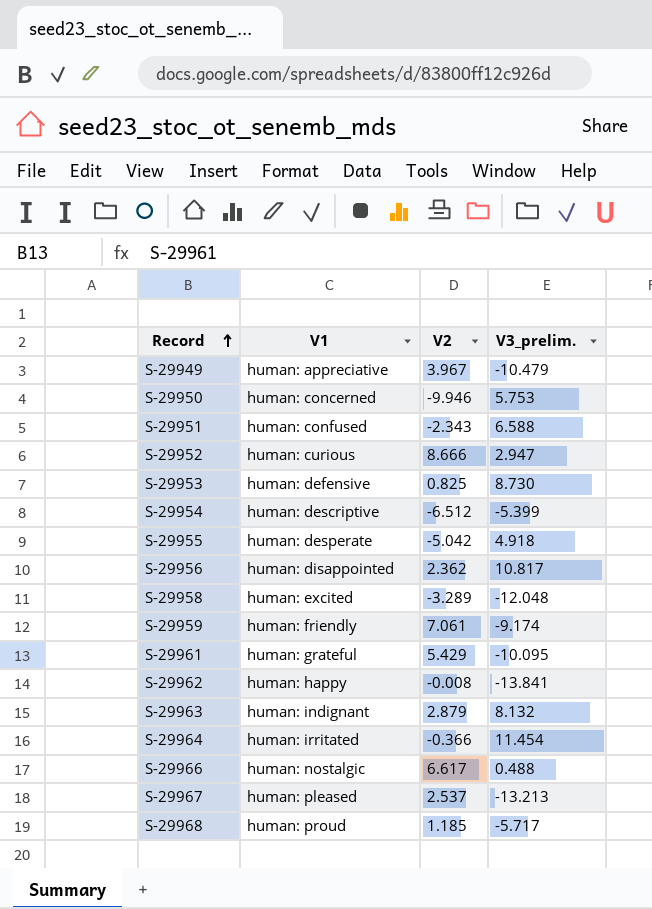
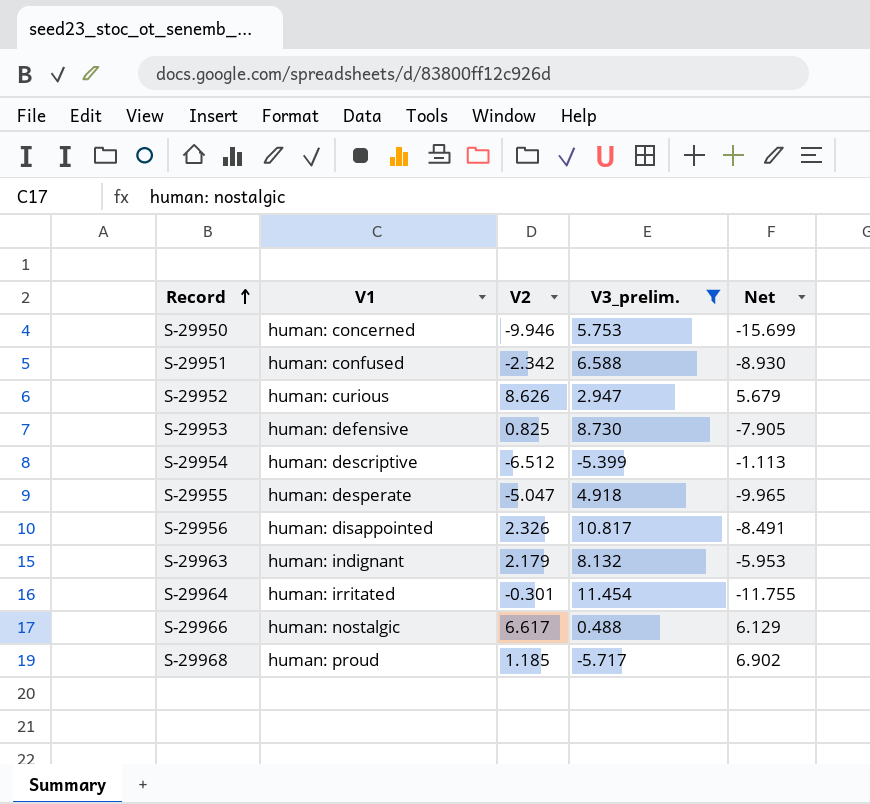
filter: none -> V3_prelim. >= -5.717
column Net | formula: none -> [V2] - [V3_prelim.]
S-29951 | V2: -2.343 -> -2.342
S-29952 | V2: 8.666 -> 8.626
S-29955 | V2: -5.042 -> -5.047
S-29956 | V2: 2.362 -> 2.326
S-29963 | V2: 2.879 -> 2.179
S-29964 | V2: -0.366 -> -0.301

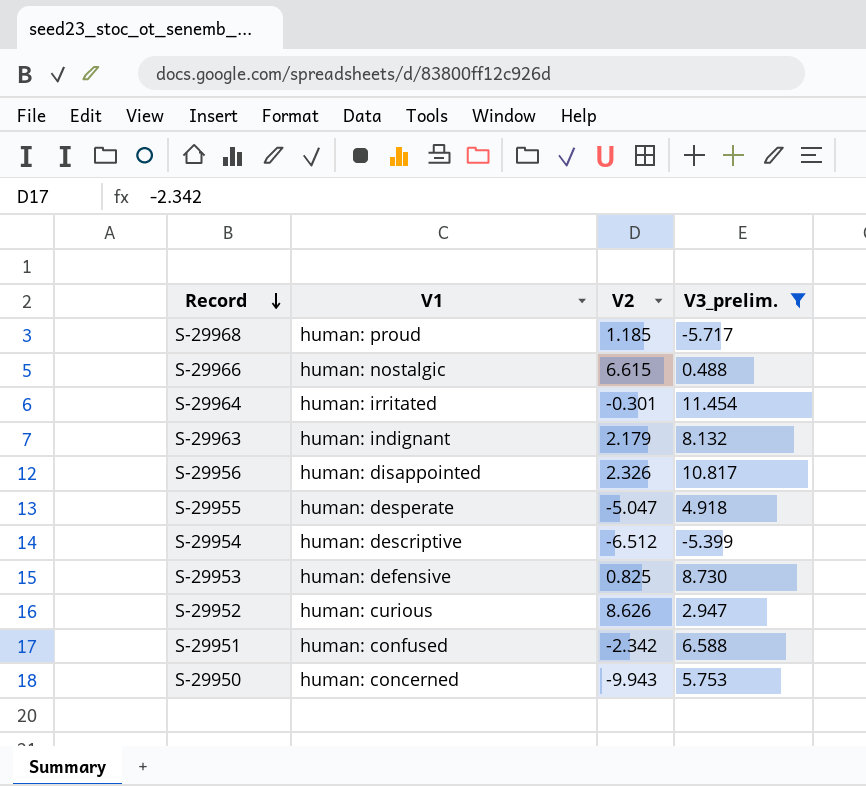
row order: Record ascending -> Record descending
column Net | formula: [V2] - [V3_prelim.] -> none
S-29966 | V2: 6.617 -> 6.615
S-29950 | V2: -9.946 -> -9.943

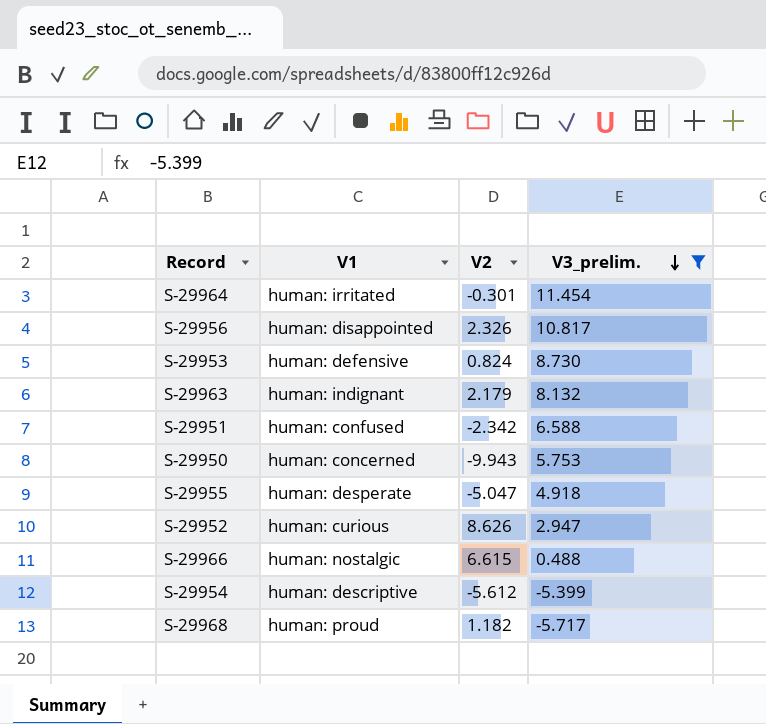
row order: Record descending -> V3_prelim. descending
S-29953 | V2: 0.825 -> 0.824
S-29954 | V2: -6.512 -> -5.612
S-29968 | V2: 1.185 -> 1.182

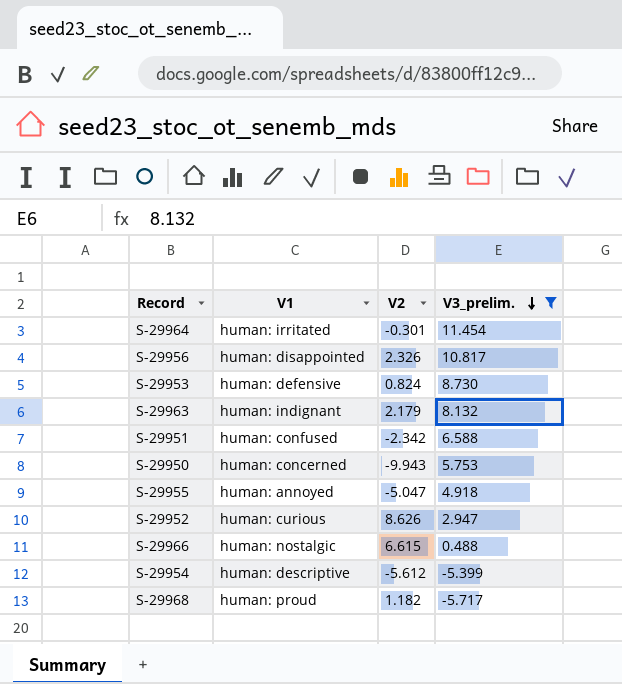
S-29955 | V1: human: desperate -> human: annoyed

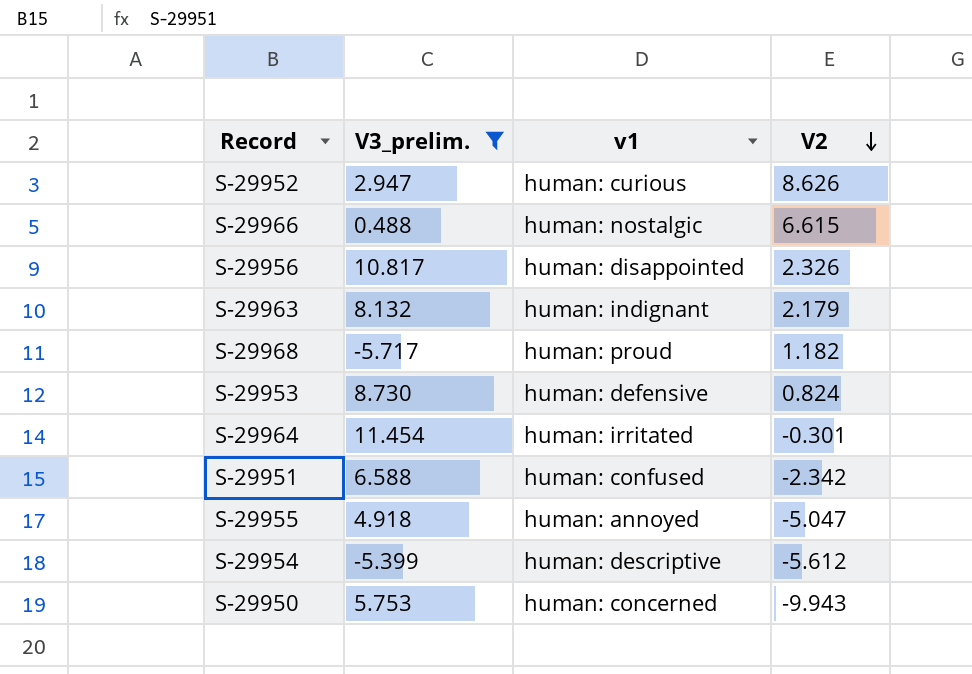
row order: V3_prelim. descending -> V2 descending
column V3_prelim. | position: 4 -> 2
column name: V1 -> v1

